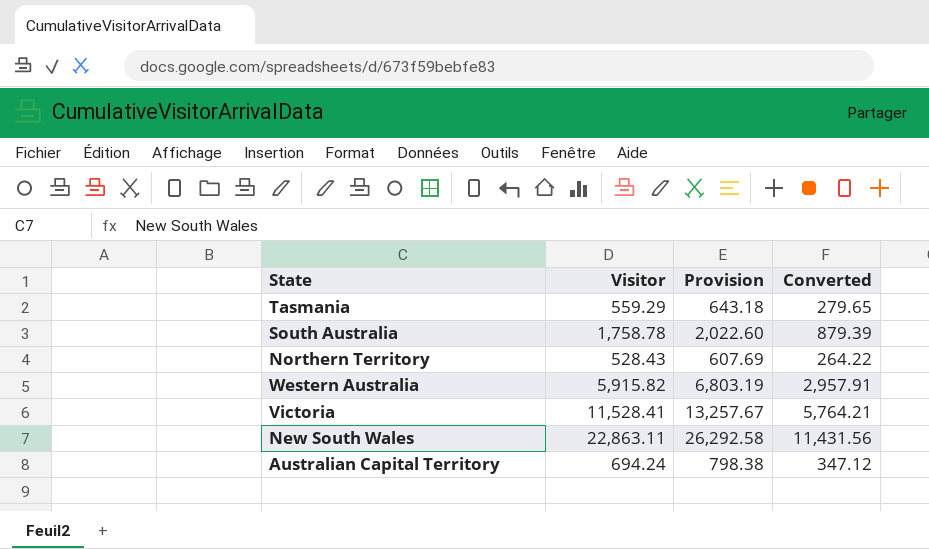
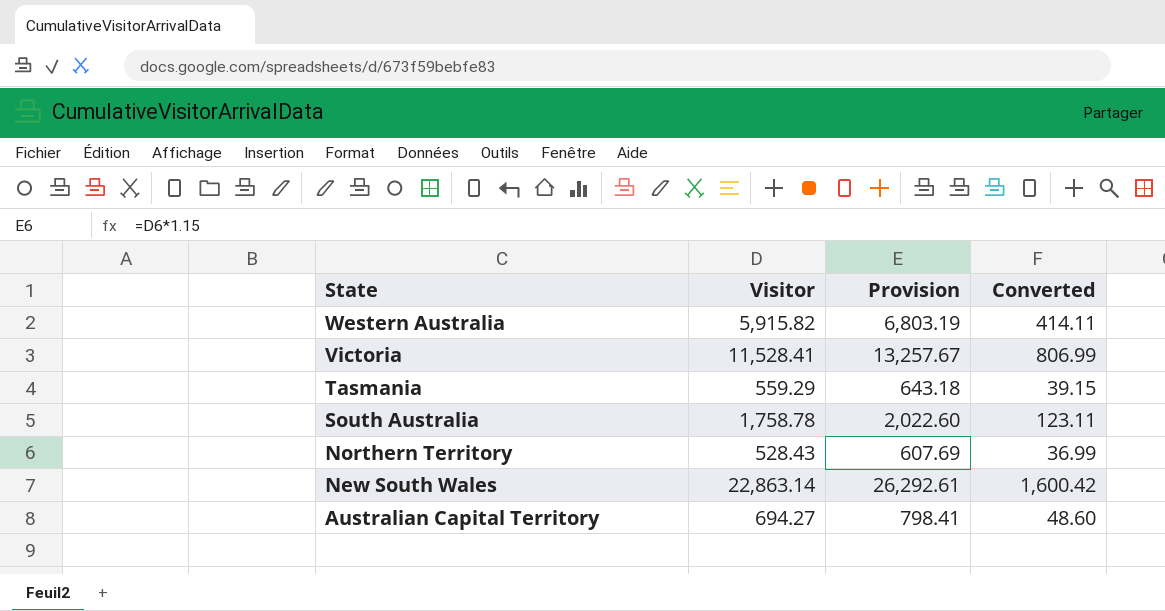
row order: none -> State descending
column Converted | formula: [Visitor] * 0.5 -> [Visitor] * 0.07
New South Wales | Visitor: 22,863.11 -> 22,863.14
New South Wales | Provision: 26,292.58 -> 26,292.61
Australian Capital Territory | Visitor: 694.24 -> 694.27
Australian Capital Territory | Provision: 798.38 -> 798.41

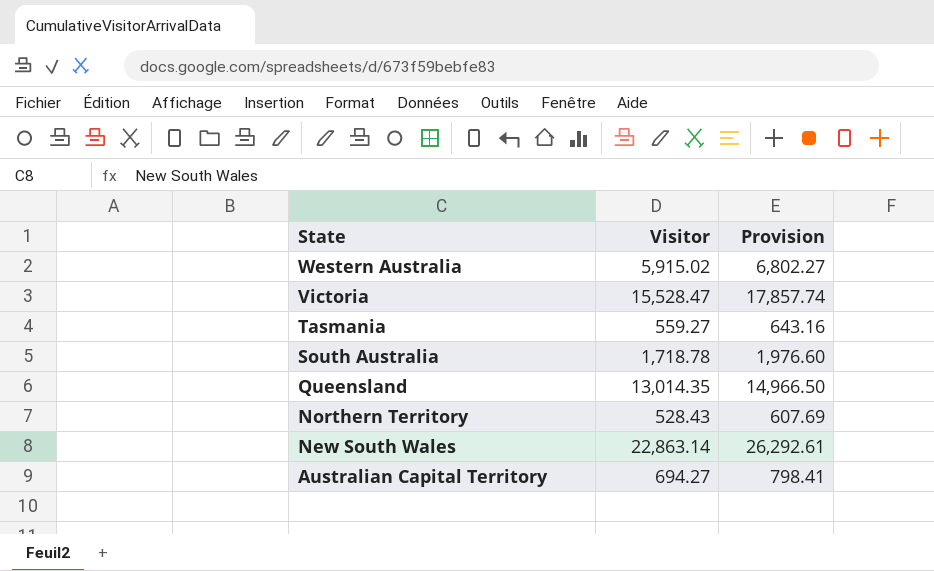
column Converted | formula: [Visitor] * 0.07 -> none
Western Australia | Visitor: 5,915.82 -> 5,915.02
Western Australia | Provision: 6,803.19 -> 6,802.27
Victoria | Visitor: 11,528.41 -> 15,528.47
Victoria | Provision: 13,257.67 -> 17,857.74
Tasmania | Visitor: 559.29 -> 559.27
Tasmania | Provision: 643.18 -> 643.16
South Australia | Visitor: 1,758.78 -> 1,718.78
South Australia | Provision: 2,022.60 -> 1,976.60
row Queensland: none -> 13,014.35 | 14,966.50

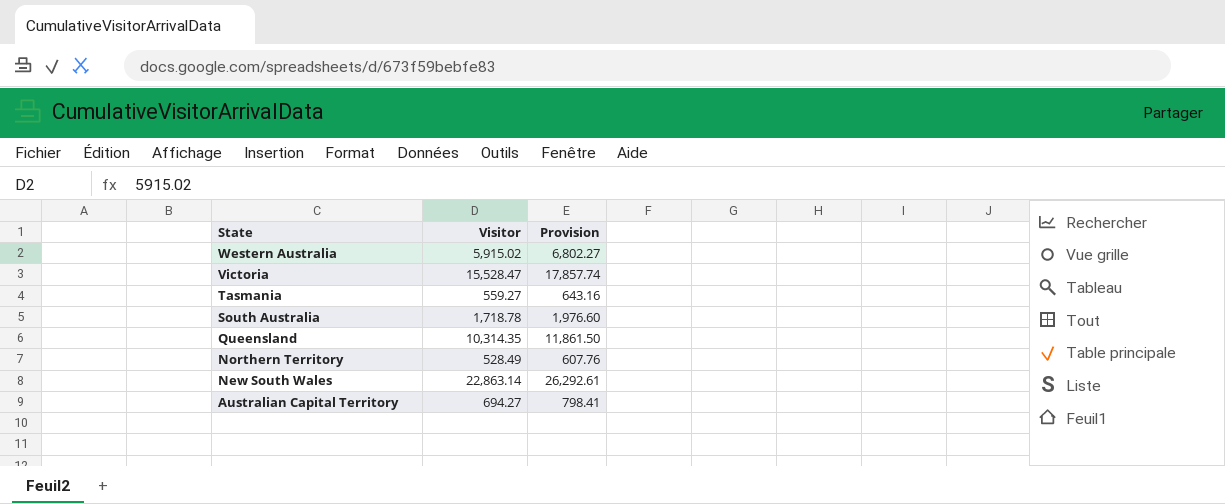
Queensland | Visitor: 13,014.35 -> 10,314.35
Queensland | Provision: 14,966.50 -> 11,861.50
Northern Territory | Visitor: 528.43 -> 528.49
Northern Territory | Provision: 607.69 -> 607.76

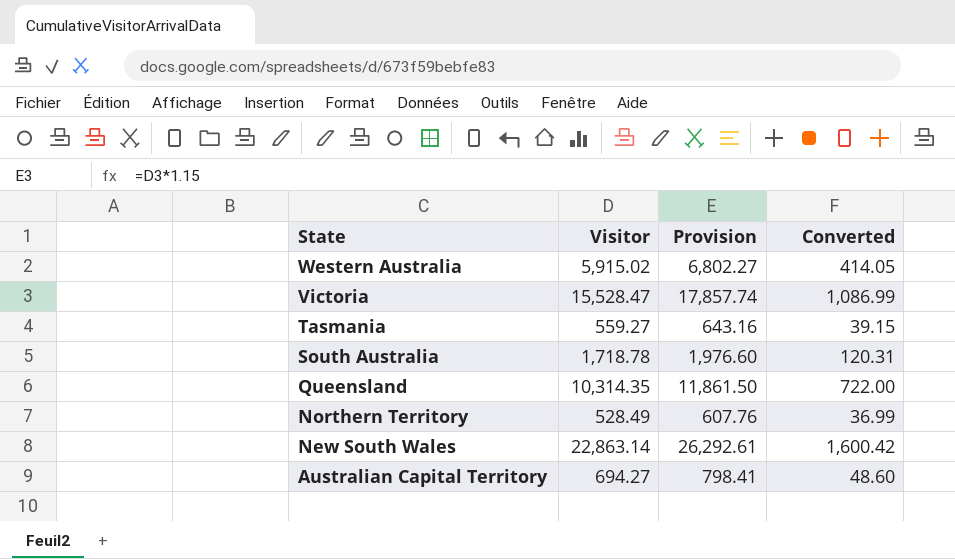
column Converted | formula: none -> [Visitor] * 0.07

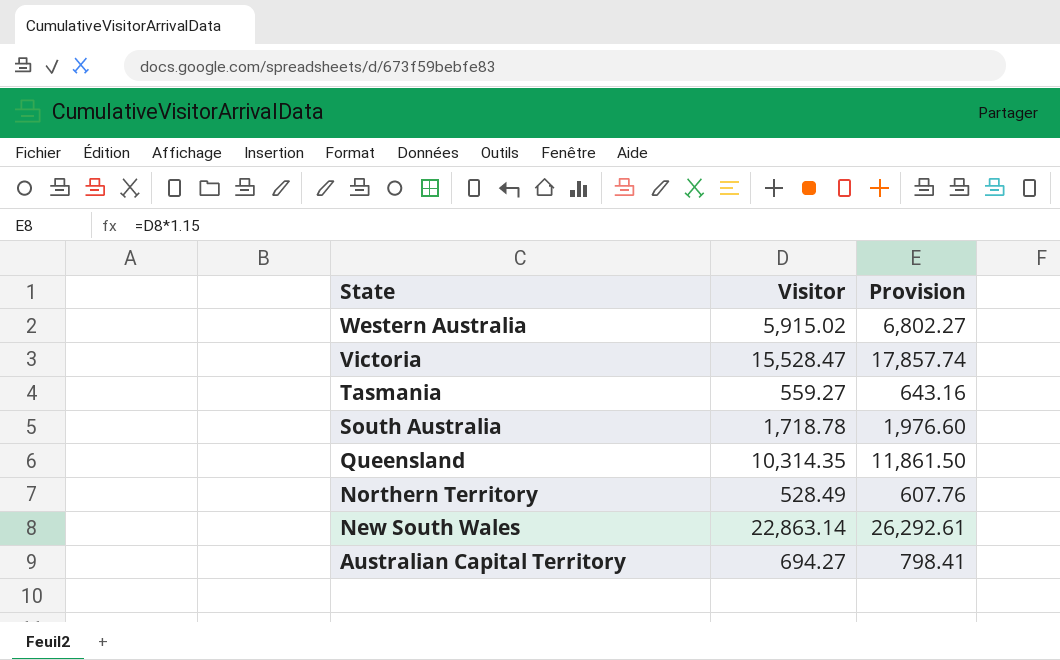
column Converted | formula: [Visitor] * 0.07 -> none

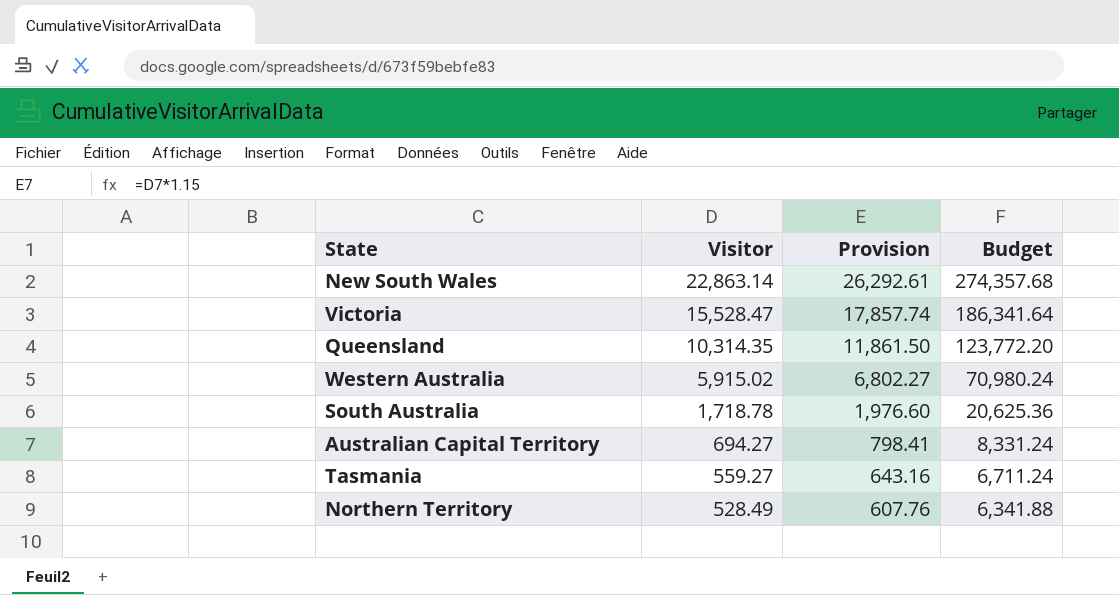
row order: State descending -> Visitor descending
column Budget | formula: none -> [Visitor] * 12

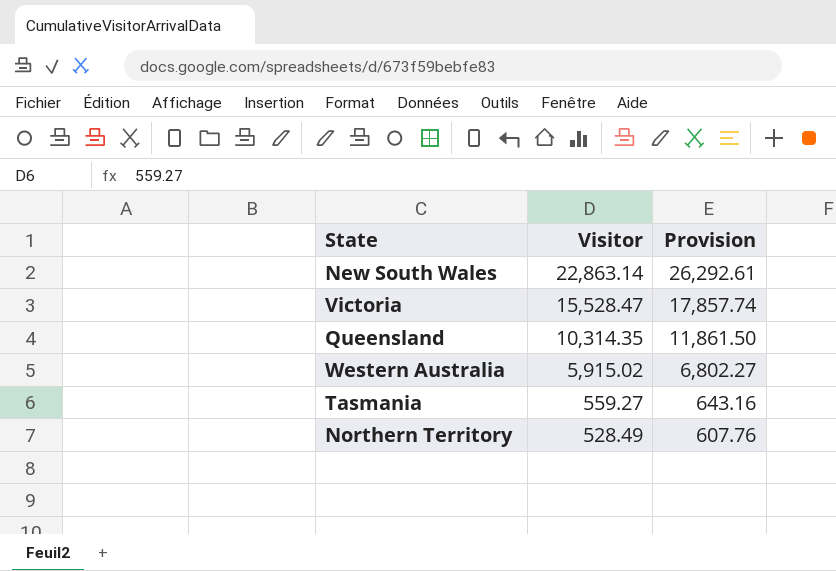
column Budget | formula: [Visitor] * 12 -> none
row South Australia: 1,718.78 | 1,976.60 | 20,625.36 -> none
row Australian Capital Territory: 694.27 | 798.41 | 8,331.24 -> none

